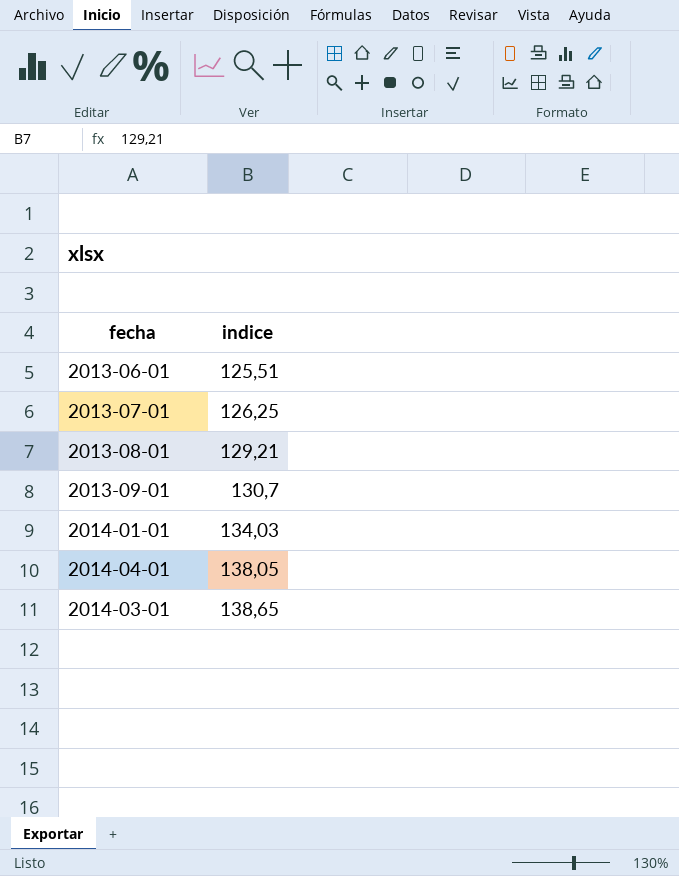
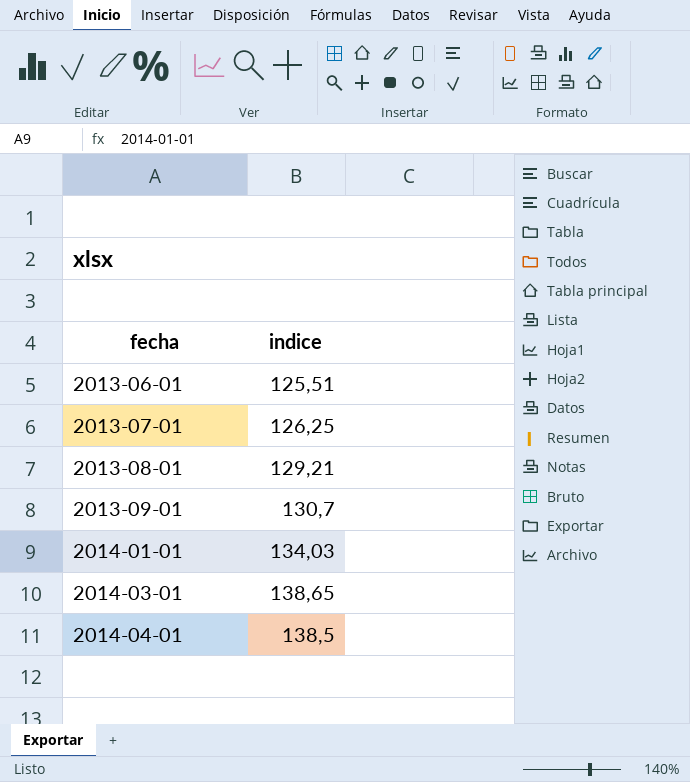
row order: indice ascending -> fecha ascending
2014-04-01 | indice: 138,05 -> 138,5

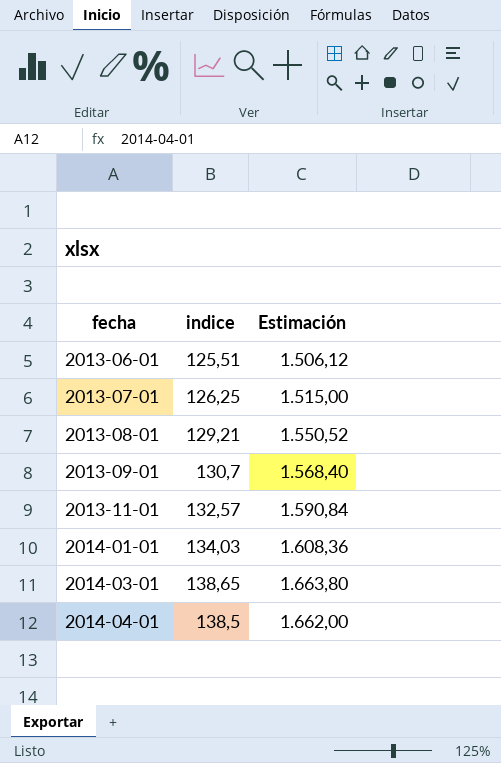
column Estimación | formula: none -> [indice] * 12
row 2013-11-01: none -> 132,57 | 1.590,84

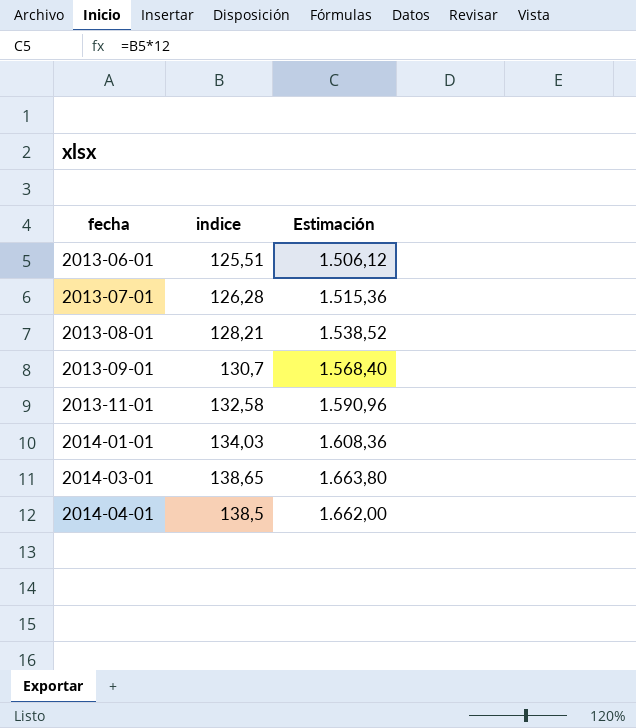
2013-07-01 | indice: 126,25 -> 126,28
2013-07-01 | Estimación: 1.515,00 -> 1.515,36
2013-08-01 | indice: 129,21 -> 128,21
2013-08-01 | Estimación: 1.550,52 -> 1.538,52
2013-11-01 | indice: 132,57 -> 132,58
2013-11-01 | Estimación: 1.590,84 -> 1.590,96

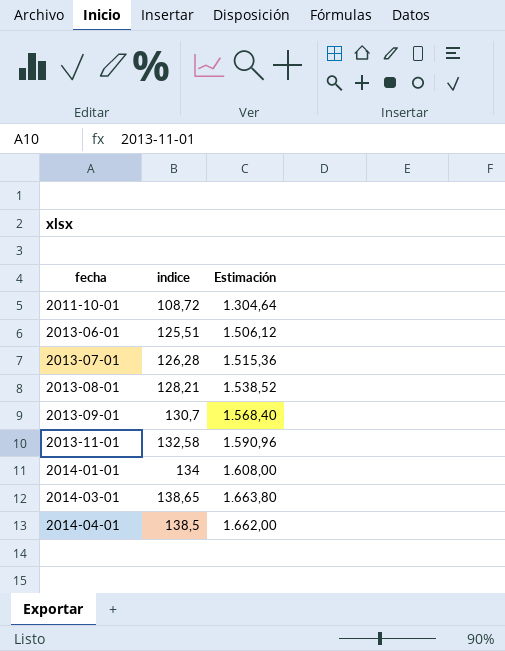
row 2011-10-01: none -> 108,72 | 1.304,64
2014-01-01 | indice: 134,03 -> 134
2014-01-01 | Estimación: 1.608,36 -> 1.608,00

